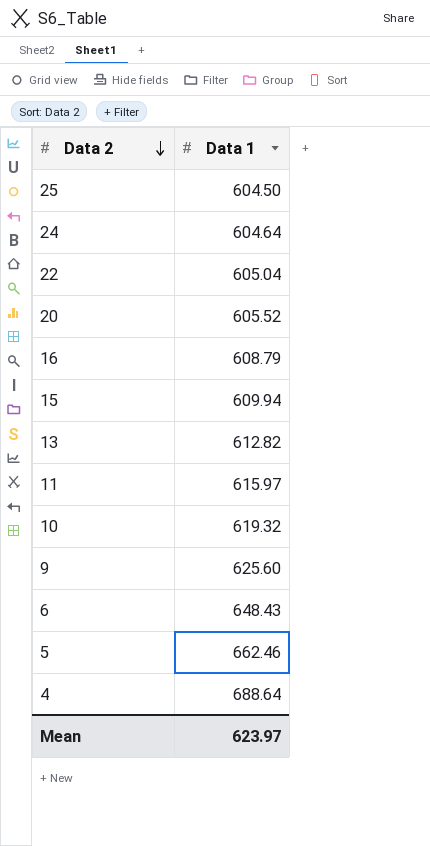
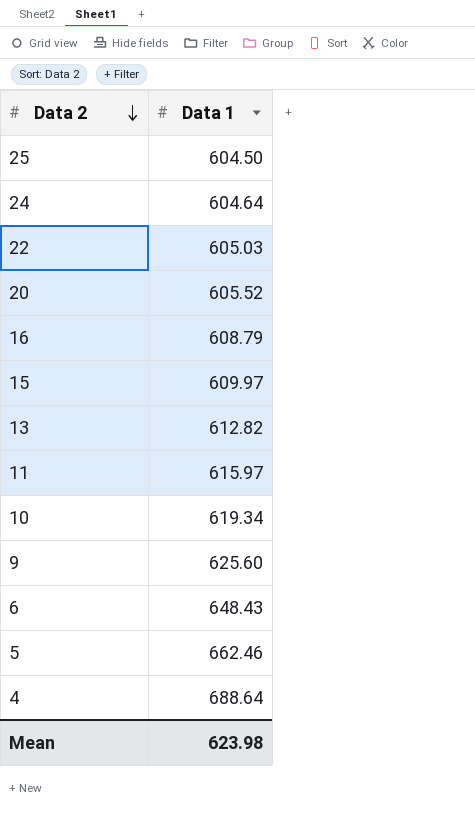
22 | Data 1: 605.04 -> 605.03
15 | Data 1: 609.94 -> 609.97
10 | Data 1: 619.32 -> 619.34
Mean | Data 1: 623.97 -> 623.98

